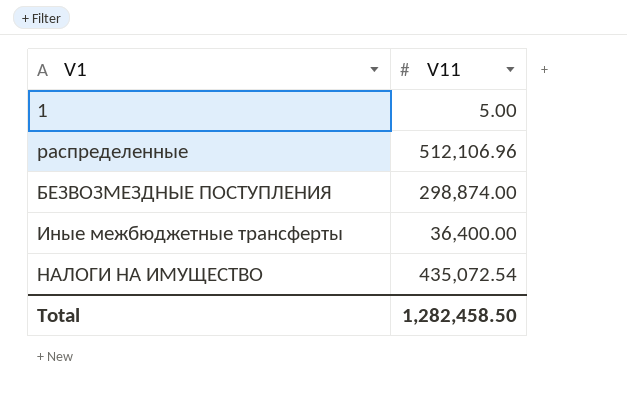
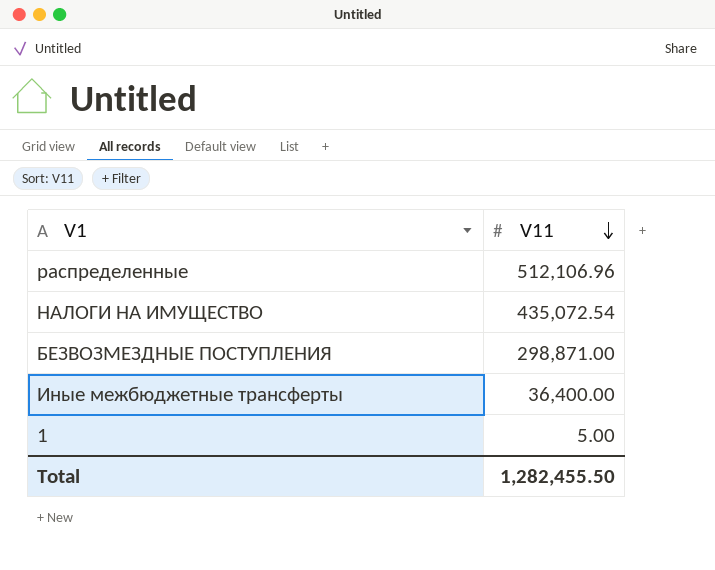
row order: none -> V11 descending
БЕЗВОЗМЕЗДНЫЕ ПОСТУПЛЕНИЯ | V11: 298,874.00 -> 298,871.00
Total | V11: 1,282,458.50 -> 1,282,455.50

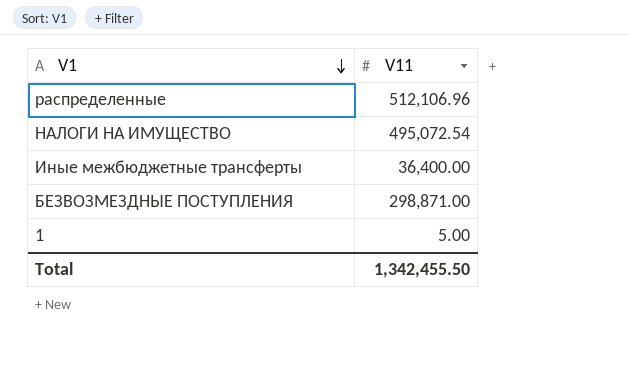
row order: V11 descending -> V1 descending
НАЛОГИ НА ИМУЩЕСТВО | V11: 435,072.54 -> 495,072.54
Total | V11: 1,282,455.50 -> 1,342,455.50

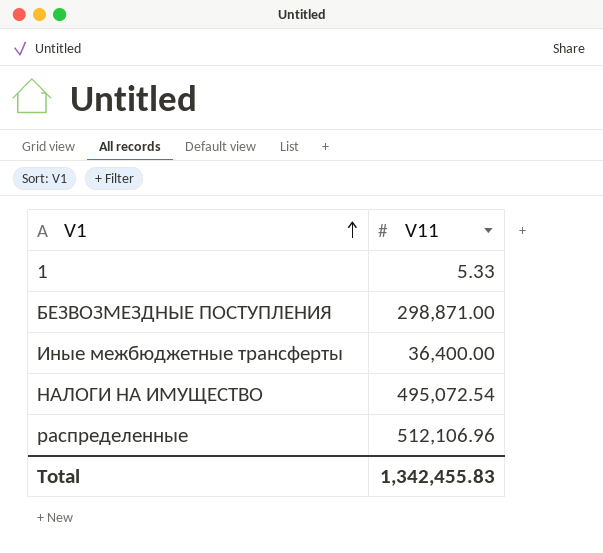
row order: V1 descending -> V1 ascending
1 | V11: 5.00 -> 5.33
Total | V11: 1,342,455.50 -> 1,342,455.83

